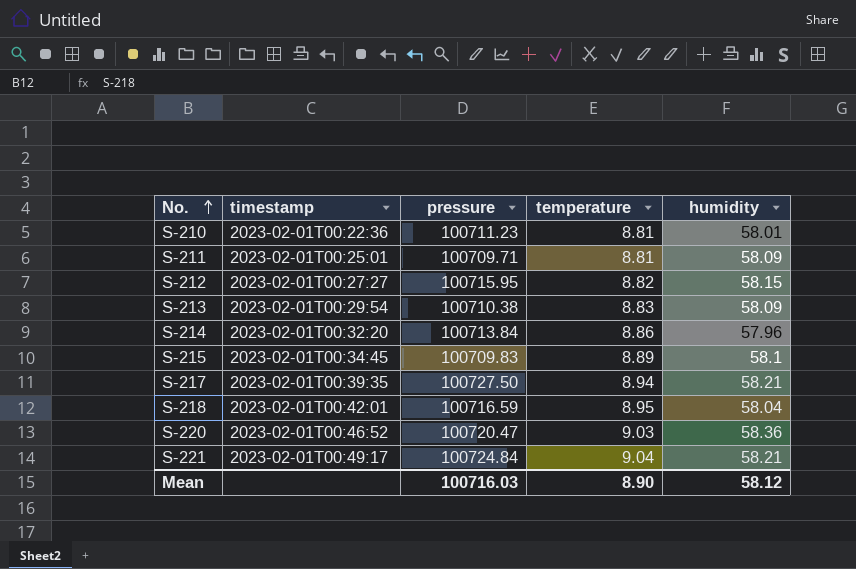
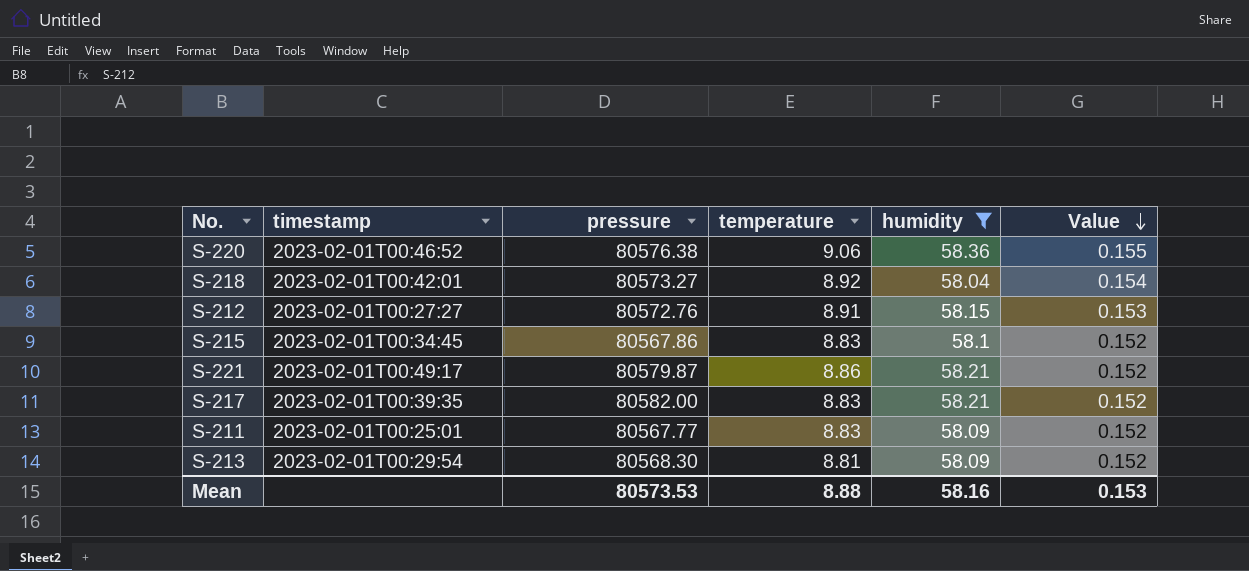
filter: none -> humidity >= 58.04
row order: No. ascending -> Value descending
column Value | formula: none -> [temperature] / [humidity]
S-220 | pressure: 100720.47 -> 80576.38
S-220 | temperature: 9.03 -> 9.06
S-218 | pressure: 100716.59 -> 80573.27
S-218 | temperature: 8.95 -> 8.92
S-212 | pressure: 100715.95 -> 80572.76
S-212 | temperature: 8.82 -> 8.91
S-215 | pressure: 100709.83 -> 80567.86
S-215 | temperature: 8.89 -> 8.83
S-221 | pressure: 100724.84 -> 80579.87
S-221 | temperature: 9.04 -> 8.86
S-217 | pressure: 100727.50 -> 80582.00
S-217 | temperature: 8.94 -> 8.83
S-211 | pressure: 100709.71 -> 80567.77
S-211 | temperature: 8.81 -> 8.83
S-213 | pressure: 100710.38 -> 80568.30
S-213 | temperature: 8.83 -> 8.81
Mean | pressure: 100716.03 -> 80573.53
Mean | temperature: 8.90 -> 8.88
Mean | humidity: 58.12 -> 58.16

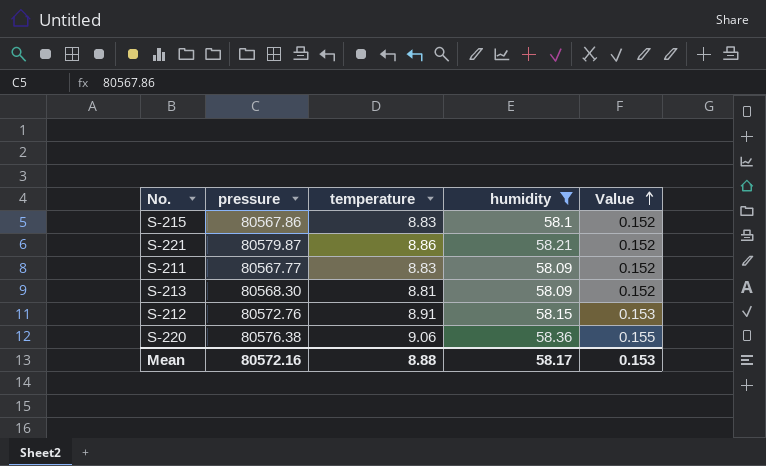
row order: Value descending -> Value ascending
column timestamp | position: 2 -> none
row S-218: 2023-02-01T00:42:01 | 80573.27 | 8.92 | 58.04 | 0.154 -> none
row S-217: 2023-02-01T00:39:35 | 80582.00 | 8.83 | 58.21 | 0.152 -> none
Mean | pressure: 80573.53 -> 80572.16
Mean | humidity: 58.16 -> 58.17

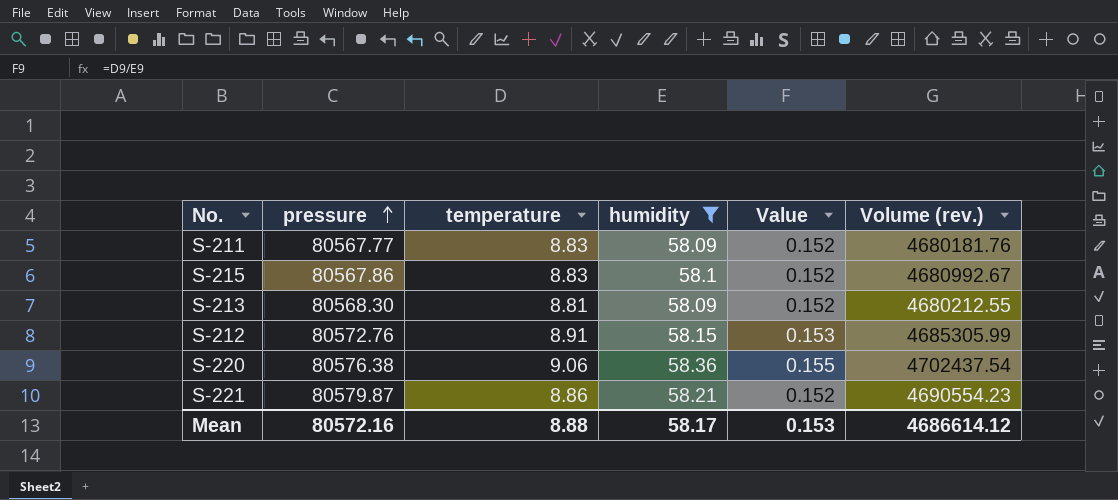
row order: Value ascending -> pressure ascending
column Volume (rev.) | formula: none -> [pressure] * [humidity]

